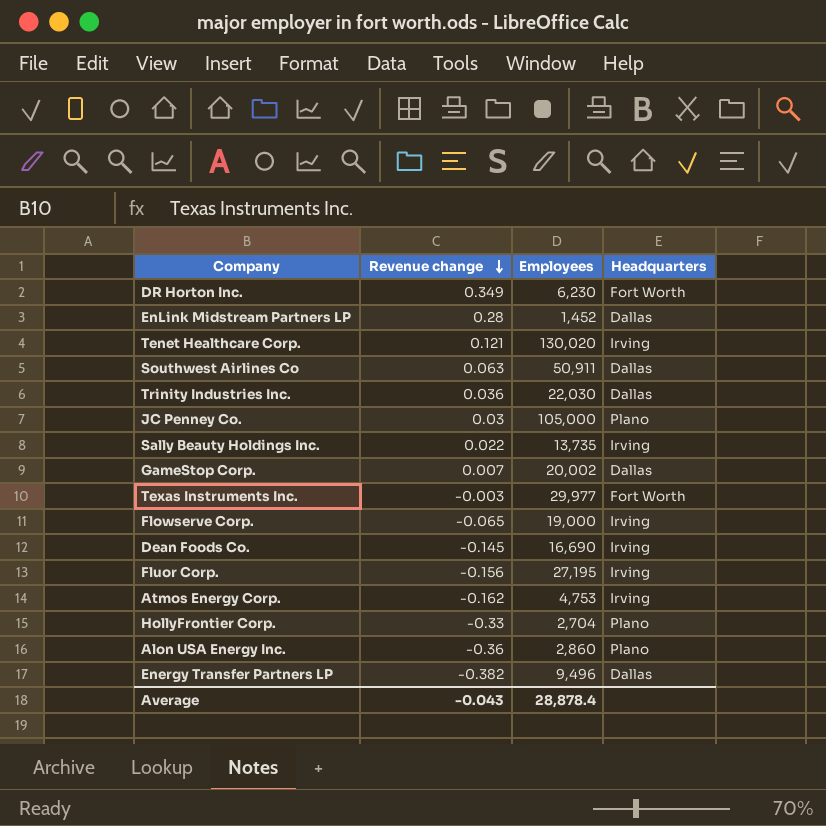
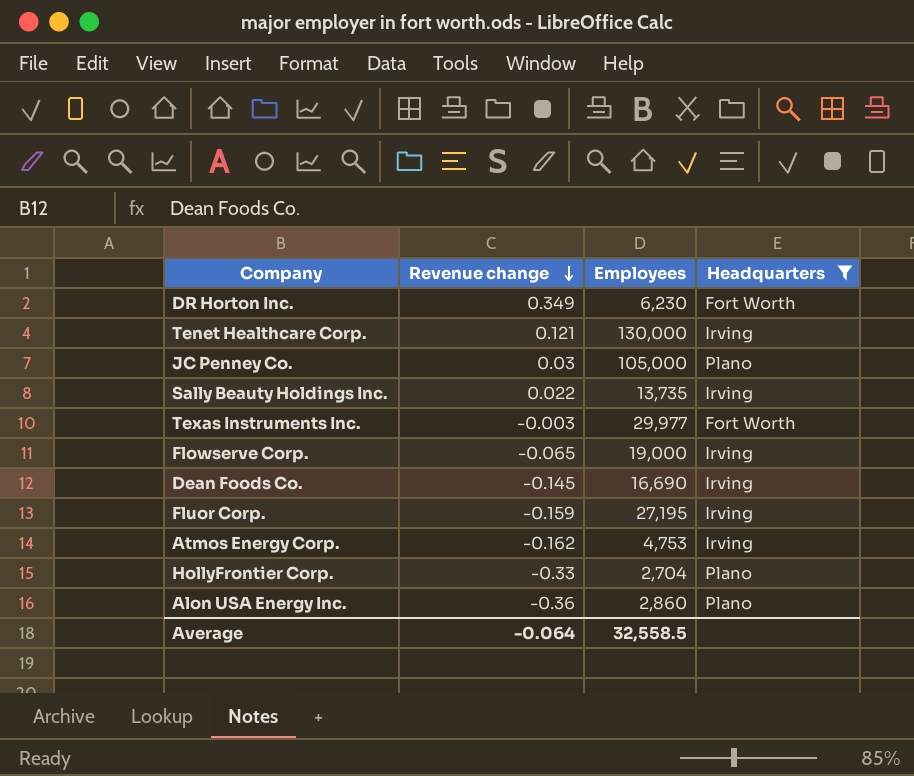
filter: none -> Headquarters != Dallas
Tenet Healthcare Corp. | Employees: 130,020 -> 130,000
Fluor Corp. | Revenue change: -0.156 -> -0.159
Average | Revenue change: -0.043 -> -0.064
Average | Employees: 28,878.4 -> 32,558.5

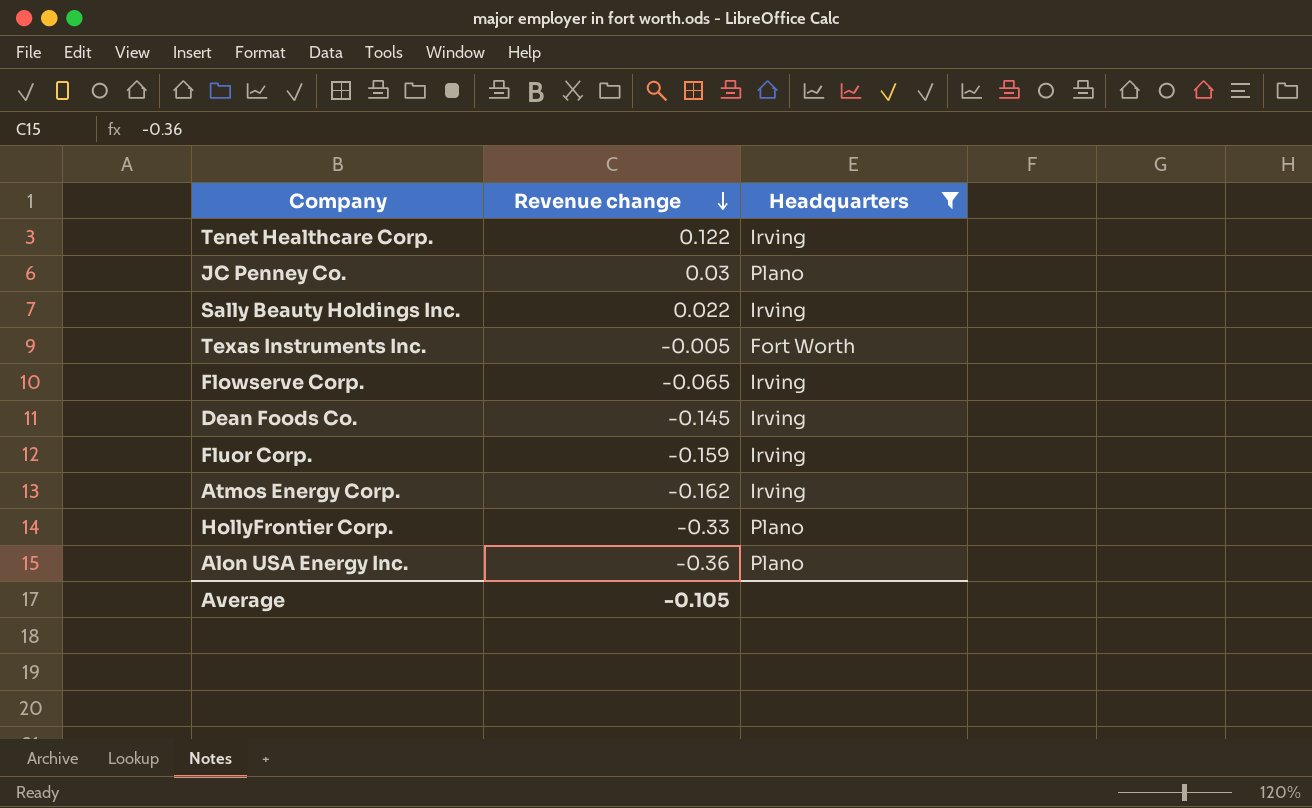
column Employees | position: 3 -> none
row DR Horton Inc.: 0.349 | 6,230 | Fort Worth -> none
Tenet Healthcare Corp. | Revenue change: 0.121 -> 0.122
Texas Instruments Inc. | Revenue change: -0.003 -> -0.005
Average | Revenue change: -0.064 -> -0.105

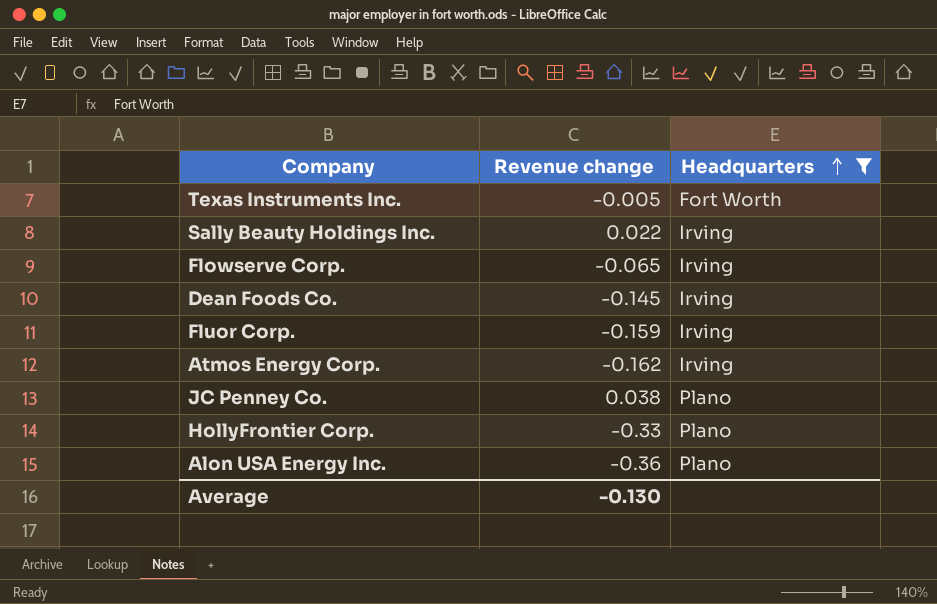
row order: Revenue change descending -> Headquarters ascending
row Tenet Healthcare Corp.: 0.122 | Irving -> none
JC Penney Co. | Revenue change: 0.03 -> 0.038
Average | Revenue change: -0.105 -> -0.130

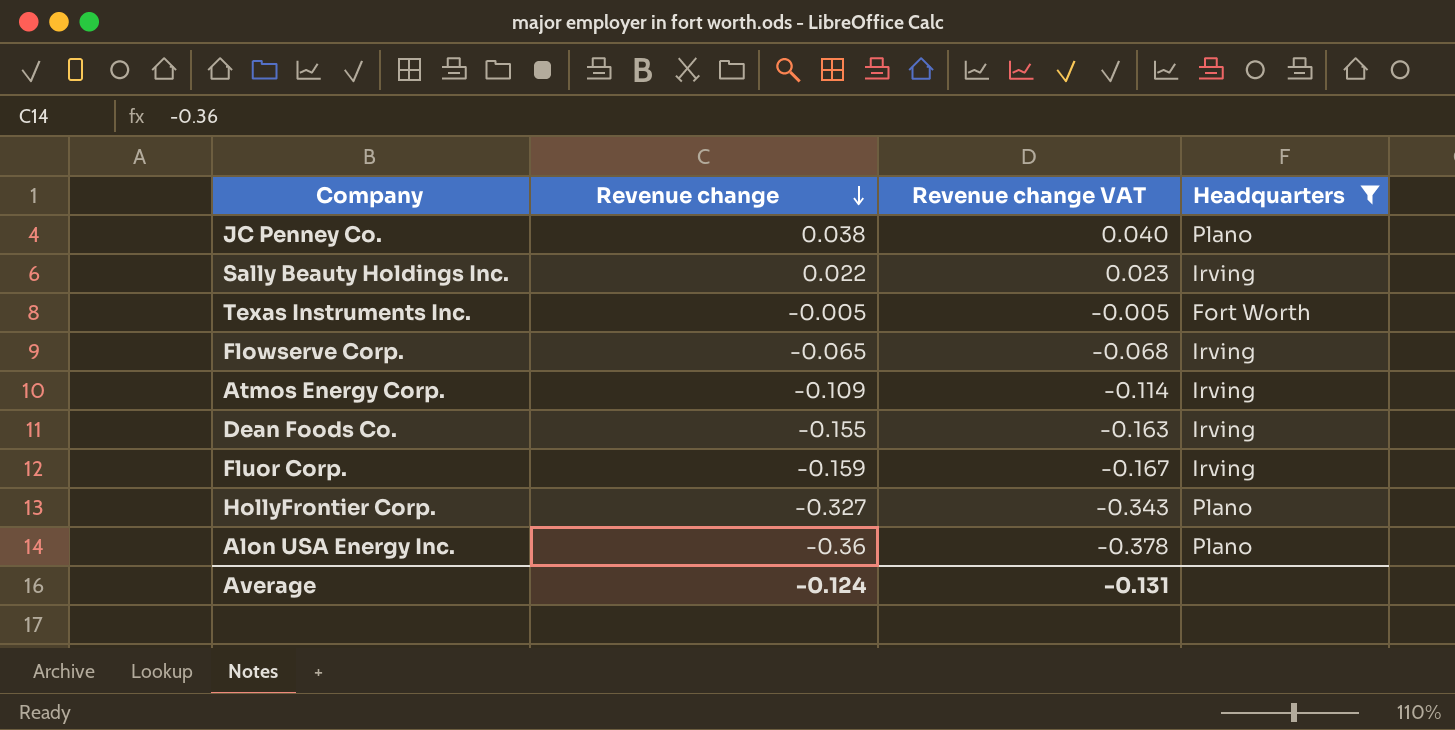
row order: Headquarters ascending -> Revenue change descending
column Revenue change VAT | formula: none -> [Revenue change] * 1.05
Atmos Energy Corp. | Revenue change: -0.162 -> -0.109
Dean Foods Co. | Revenue change: -0.145 -> -0.155
HollyFrontier Corp. | Revenue change: -0.33 -> -0.327
Average | Revenue change: -0.130 -> -0.124

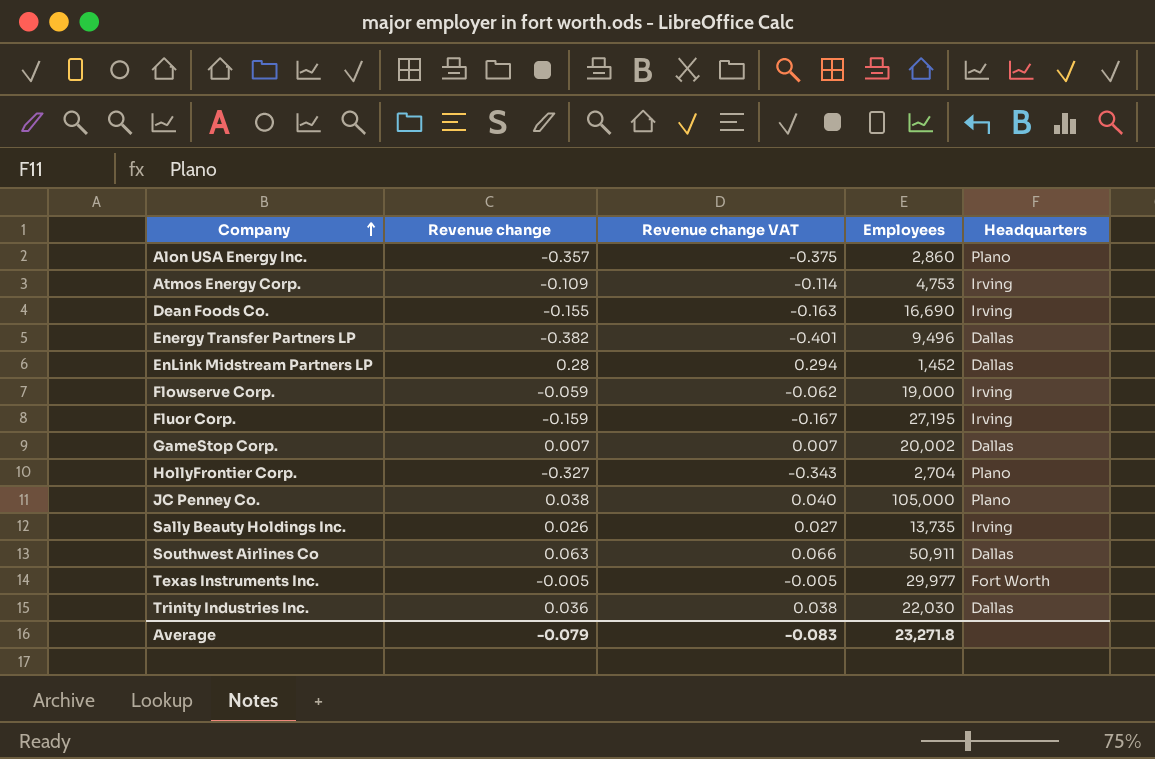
filter: Headquarters != Dallas -> none
row order: Revenue change descending -> Company ascending
column Employees | position: none -> 4
Alon USA Energy Inc. | Revenue change: -0.36 -> -0.357
Alon USA Energy Inc. | Revenue change VAT: -0.378 -> -0.375
Flowserve Corp. | Revenue change: -0.065 -> -0.059
Flowserve Corp. | Revenue change VAT: -0.068 -> -0.062
Sally Beauty Holdings Inc. | Revenue change: 0.022 -> 0.026
Sally Beauty Holdings Inc. | Revenue change VAT: 0.023 -> 0.027
Average | Revenue change: -0.124 -> -0.079
Average | Revenue change VAT: -0.131 -> -0.083

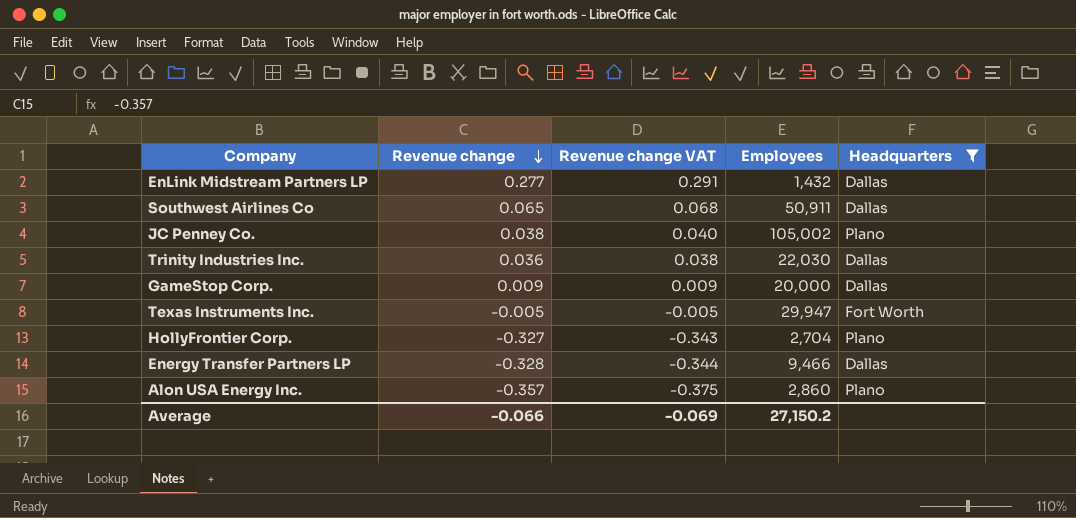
filter: none -> Headquarters != Irving
row order: Company ascending -> Revenue change descending
EnLink Midstream Partners LP | Revenue change: 0.28 -> 0.277
EnLink Midstream Partners LP | Revenue change VAT: 0.294 -> 0.291
EnLink Midstream Partners LP | Employees: 1,452 -> 1,432
Southwest Airlines Co | Revenue change: 0.063 -> 0.065
Southwest Airlines Co | Revenue change VAT: 0.066 -> 0.068
JC Penney Co. | Employees: 105,000 -> 105,002
GameStop Corp. | Revenue change: 0.007 -> 0.009
GameStop Corp. | Revenue change VAT: 0.007 -> 0.009
GameStop Corp. | Employees: 20,002 -> 20,000
Texas Instruments Inc. | Employees: 29,977 -> 29,947
Energy Transfer Partners LP | Revenue change: -0.382 -> -0.328
Energy Transfer Partners LP | Revenue change VAT: -0.401 -> -0.344
Energy Transfer Partners LP | Employees: 9,496 -> 9,466
Average | Revenue change: -0.079 -> -0.066
Average | Revenue change VAT: -0.083 -> -0.069
Average | Employees: 23,271.8 -> 27,150.2

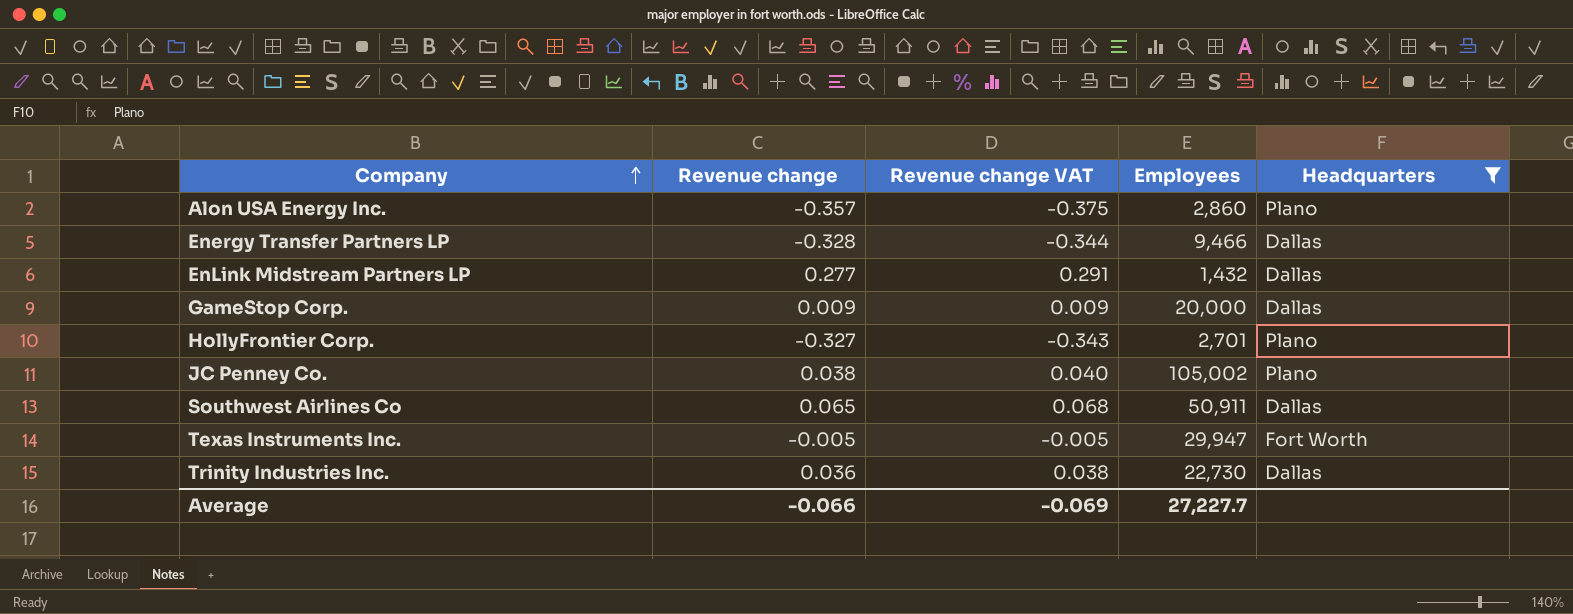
row order: Revenue change descending -> Company ascending
HollyFrontier Corp. | Employees: 2,704 -> 2,701
Trinity Industries Inc. | Employees: 22,030 -> 22,730
Average | Employees: 27,150.2 -> 27,227.7

